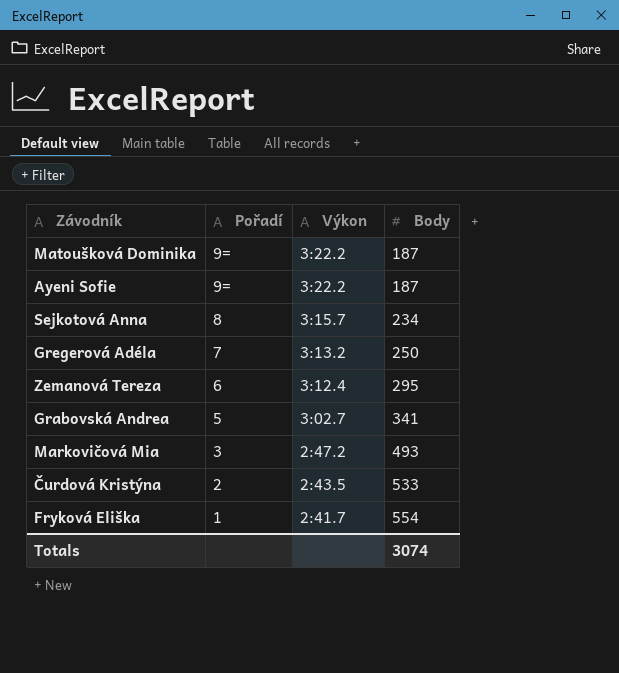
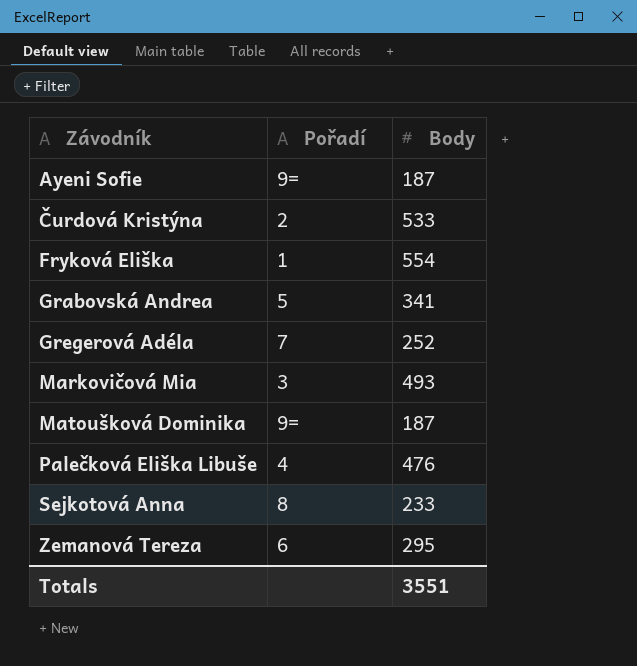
row order: Pořadí descending -> Závodník ascending
column Výkon | position: 3 -> none
Gregerová Adéla | Body: 250 -> 252
row Palečková Eliška Libuše: none -> 4 | 476
Sejkotová Anna | Body: 234 -> 233
Totals | Body: 3074 -> 3551

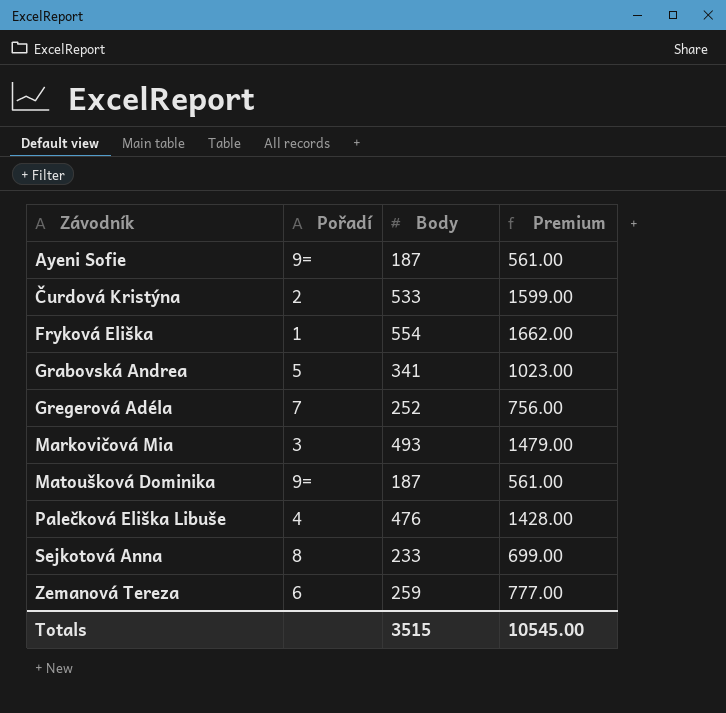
column Premium | formula: none -> [Body] * 3
Zemanová Tereza | Body: 295 -> 259
Totals | Body: 3551 -> 3515

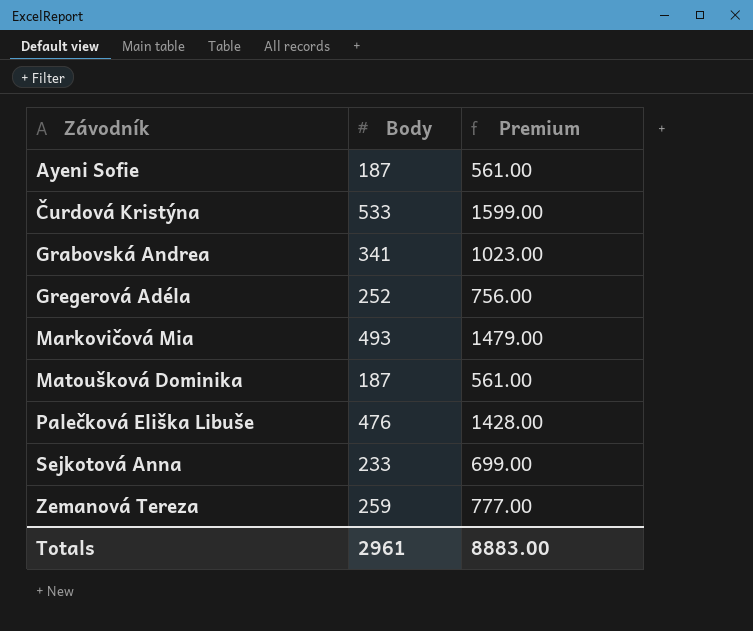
column Pořadí | position: 2 -> none
row Fryková Eliška: 1 | 554 | 1662.00 -> none
Totals | Body: 3515 -> 2961
Totals | Premium: 10545.00 -> 8883.00

